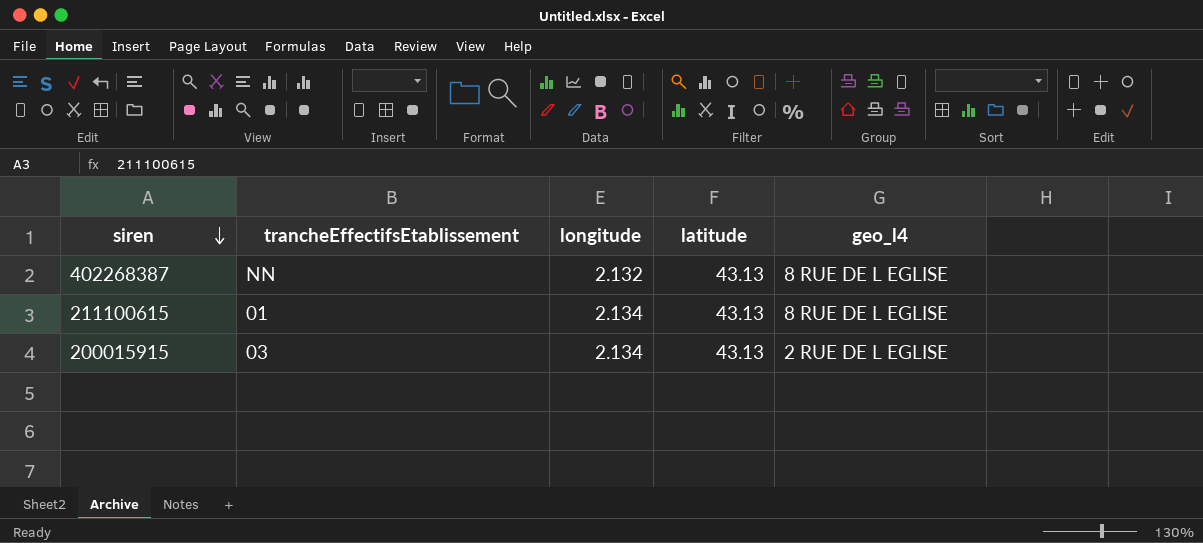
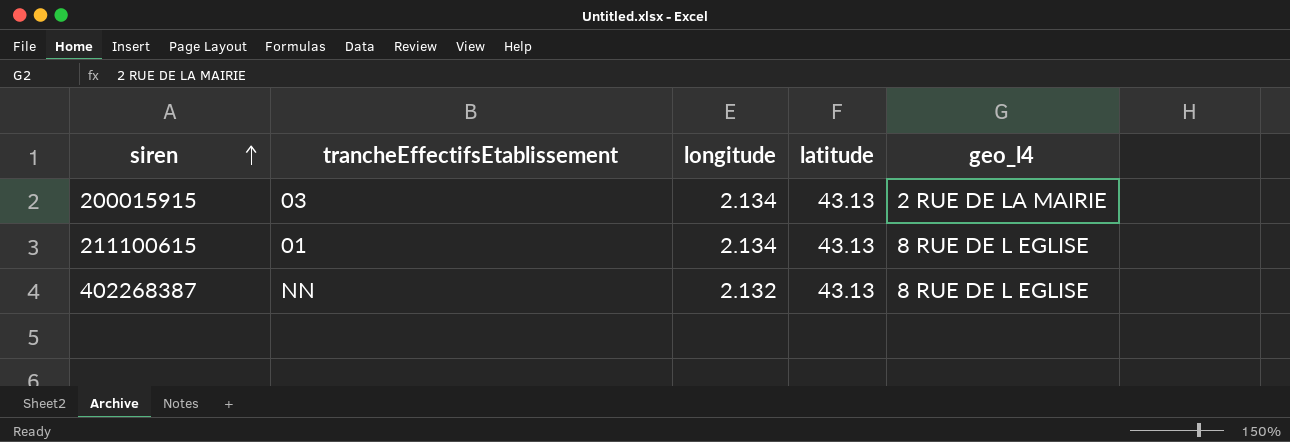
row order: siren descending -> siren ascending
200015915 | geo_l4: 2 RUE DE L EGLISE -> 2 RUE DE LA MAIRIE

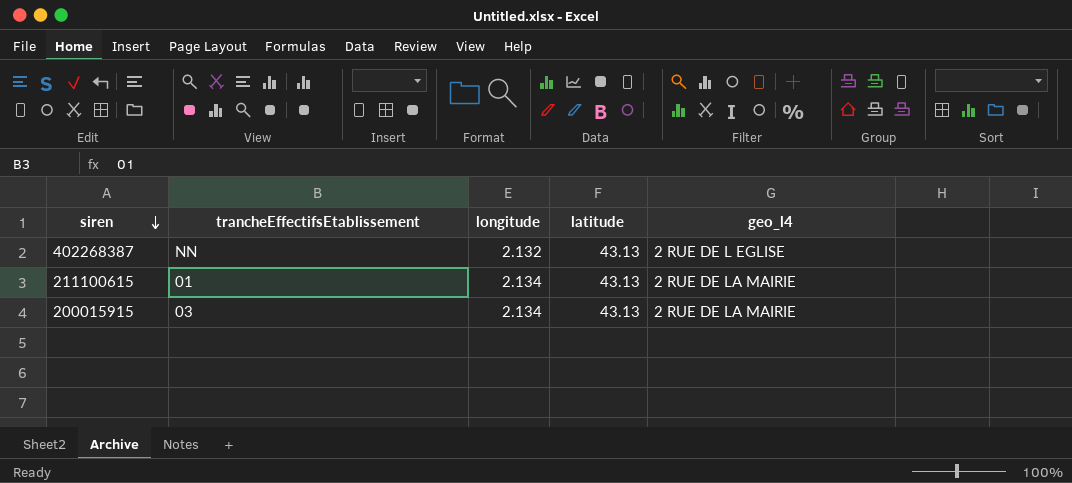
row order: siren ascending -> siren descending
402268387 | geo_l4: 8 RUE DE L EGLISE -> 2 RUE DE L EGLISE
211100615 | geo_l4: 8 RUE DE L EGLISE -> 2 RUE DE LA MAIRIE

